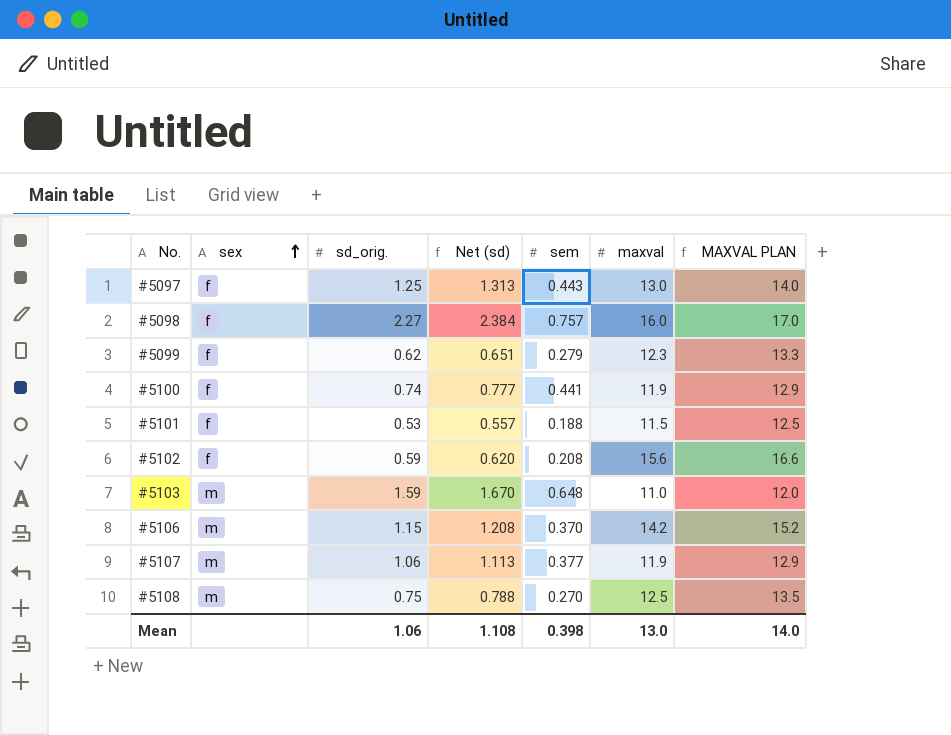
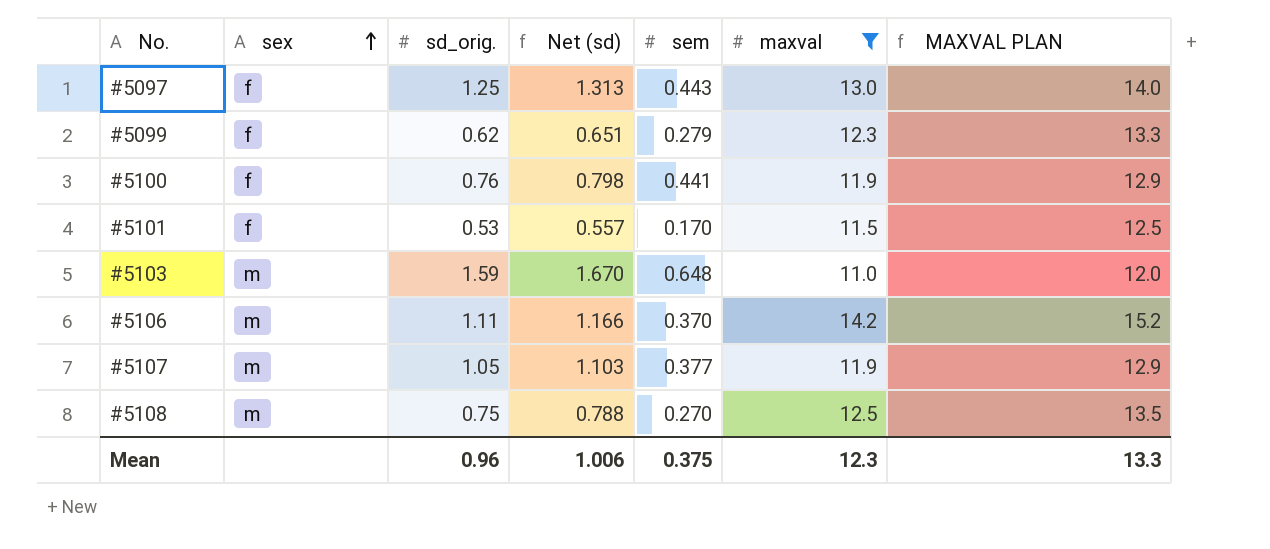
filter: none -> maxval <= 14.2
#5100 | sd_orig.: 0.74 -> 0.76
#5100 | Net (sd): 0.777 -> 0.798
#5101 | sem: 0.188 -> 0.170
#5106 | sd_orig.: 1.15 -> 1.11
#5106 | Net (sd): 1.208 -> 1.166
#5107 | sd_orig.: 1.06 -> 1.05
#5107 | Net (sd): 1.113 -> 1.103
Mean | sd_orig.: 1.06 -> 0.96
Mean | Net (sd): 1.108 -> 1.006
Mean | sem: 0.398 -> 0.375
Mean | maxval: 13.0 -> 12.3
Mean | MAXVAL PLAN: 14.0 -> 13.3

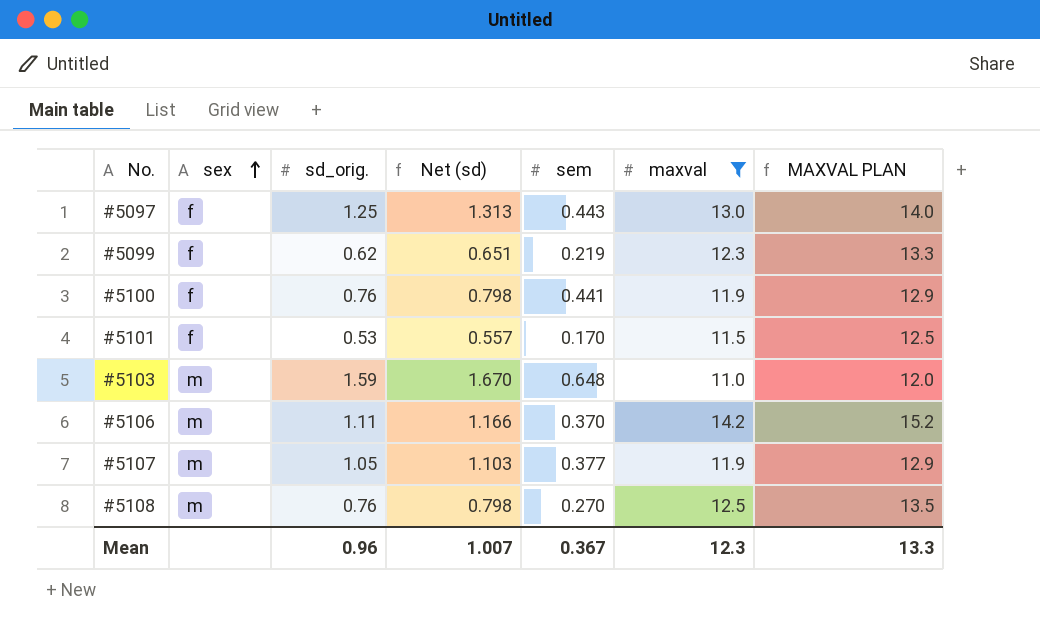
#5099 | sem: 0.279 -> 0.219
#5108 | sd_orig.: 0.75 -> 0.76
#5108 | Net (sd): 0.788 -> 0.798
Mean | Net (sd): 1.006 -> 1.007
Mean | sem: 0.375 -> 0.367

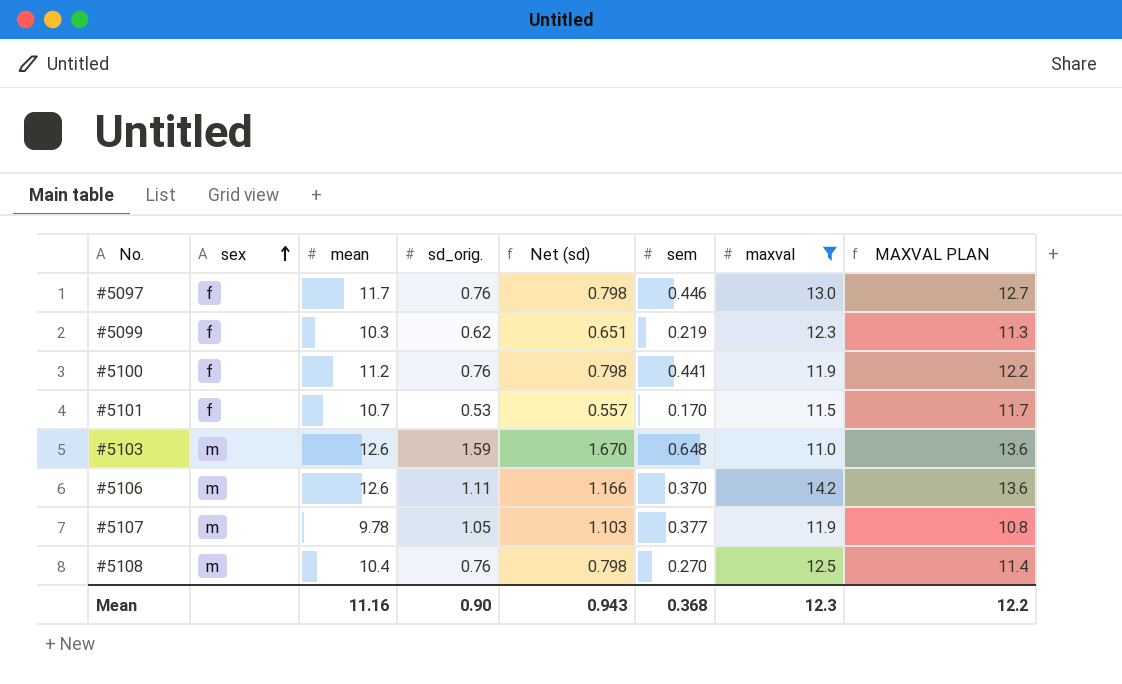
column mean | position: none -> 3
column MAXVAL PLAN | formula: [maxval] + 1 -> [mean] + 1
#5097 | sd_orig.: 1.25 -> 0.76
#5097 | Net (sd): 1.313 -> 0.798
#5097 | sem: 0.443 -> 0.446
Mean | sd_orig.: 0.96 -> 0.90
Mean | Net (sd): 1.007 -> 0.943
Mean | sem: 0.367 -> 0.368
Mean | MAXVAL PLAN: 13.3 -> 12.2

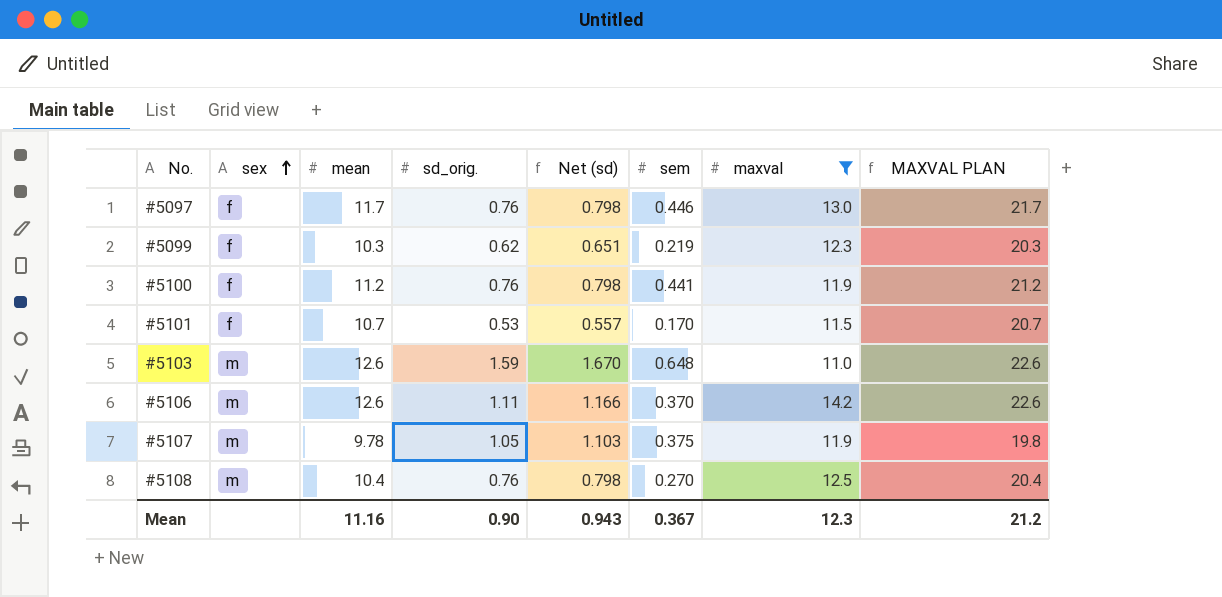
column MAXVAL PLAN | formula: [mean] + 1 -> [mean] + 10
#5107 | sem: 0.377 -> 0.375
Mean | sem: 0.368 -> 0.367
Mean | MAXVAL PLAN: 12.2 -> 21.2

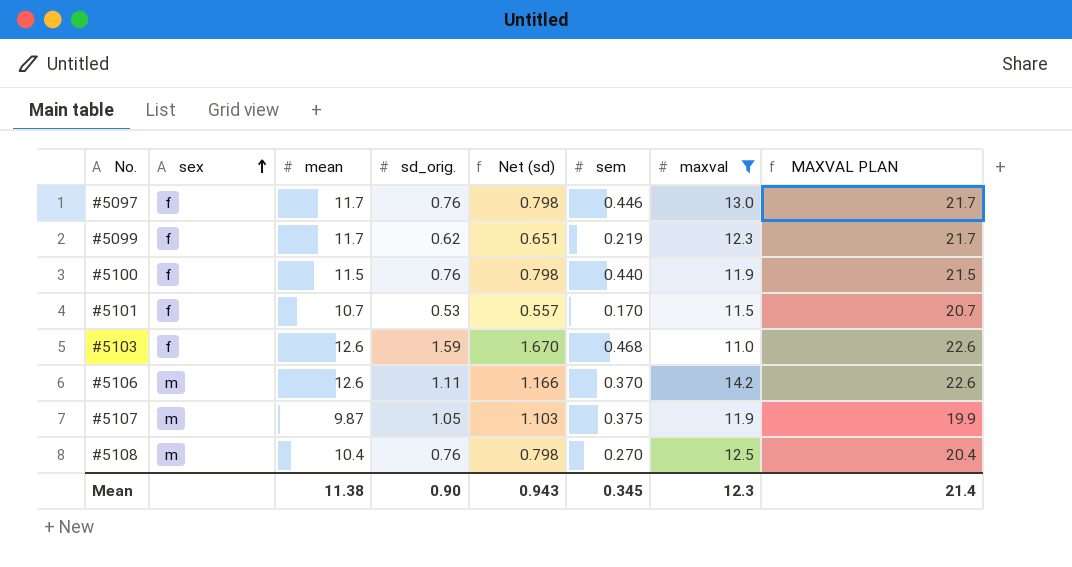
#5099 | mean: 10.3 -> 11.7
#5099 | MAXVAL PLAN: 20.3 -> 21.7
#5100 | mean: 11.2 -> 11.5
#5100 | sem: 0.441 -> 0.440
#5100 | MAXVAL PLAN: 21.2 -> 21.5
#5103 | sex: m -> f
#5103 | sem: 0.648 -> 0.468
#5107 | mean: 9.78 -> 9.87
#5107 | MAXVAL PLAN: 19.8 -> 19.9
Mean | mean: 11.16 -> 11.38
Mean | sem: 0.367 -> 0.345
Mean | MAXVAL PLAN: 21.2 -> 21.4

